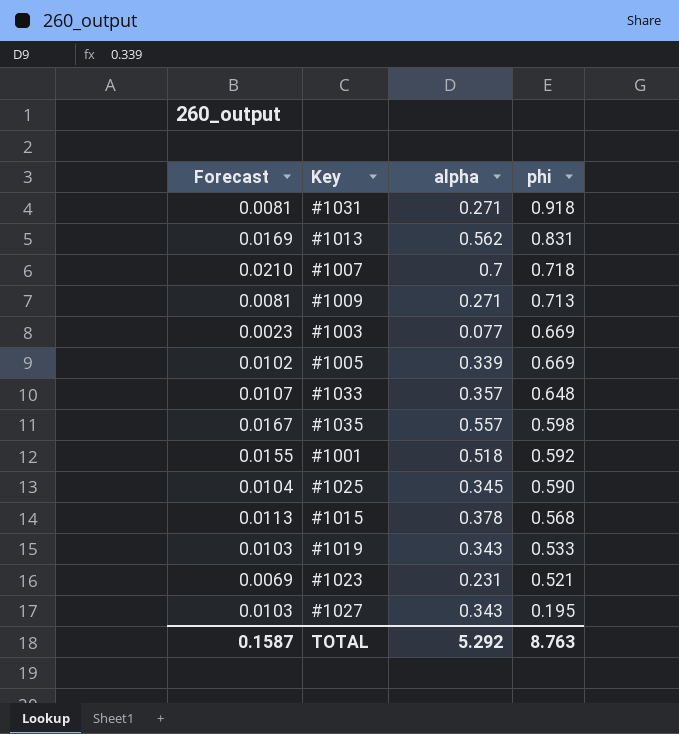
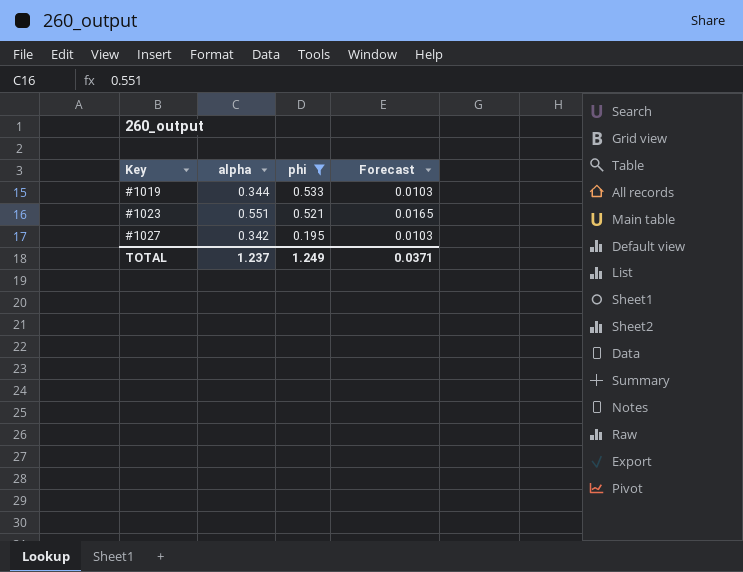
filter: none -> phi <= 0.533
column Forecast | position: 1 -> 4
#1019 | alpha: 0.343 -> 0.344
#1023 | alpha: 0.231 -> 0.551
#1023 | Forecast: 0.0069 -> 0.0165
#1027 | alpha: 0.343 -> 0.342
TOTAL | alpha: 5.292 -> 1.237
TOTAL | phi: 8.763 -> 1.249
TOTAL | Forecast: 0.1587 -> 0.0371

